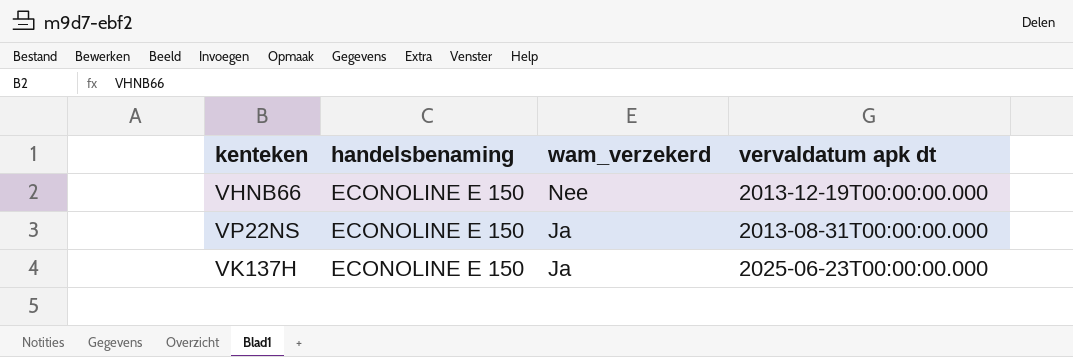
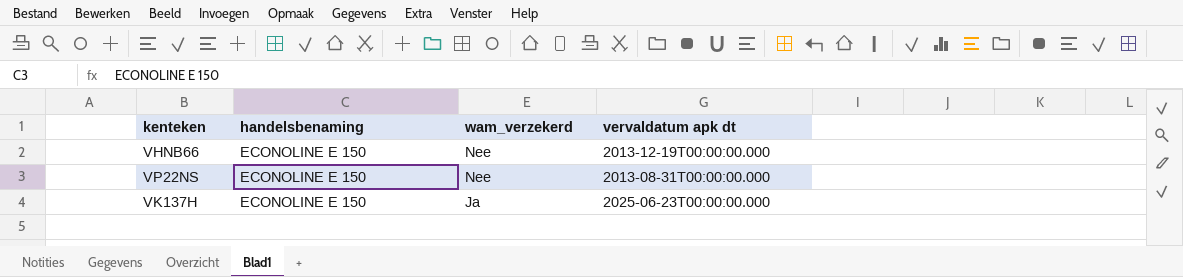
VP22NS | wam_verzekerd: Ja -> Nee

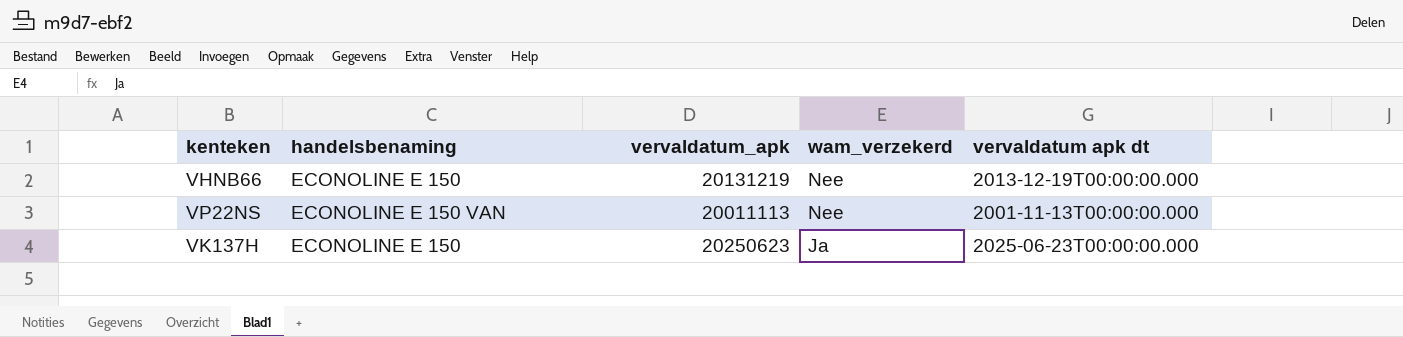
column vervaldatum_apk | position: none -> 3
VP22NS | handelsbenaming: ECONOLINE E 150 -> ECONOLINE E 150 VAN
VP22NS | vervaldatum apk dt: 2013-08-31T00:00:00.000 -> 2001-11-13T00:00:00.000

